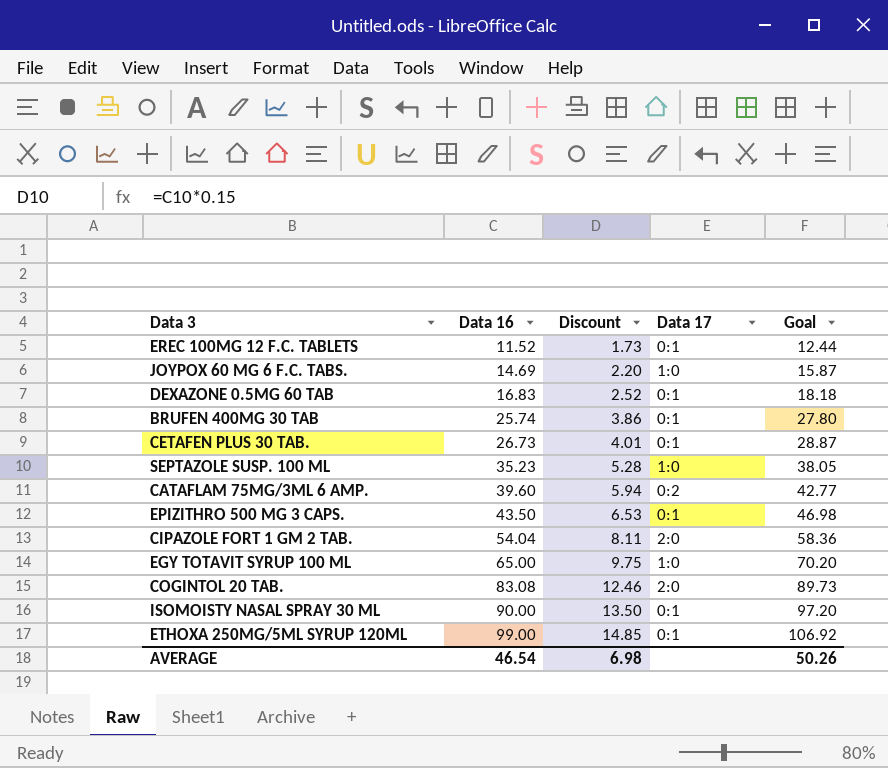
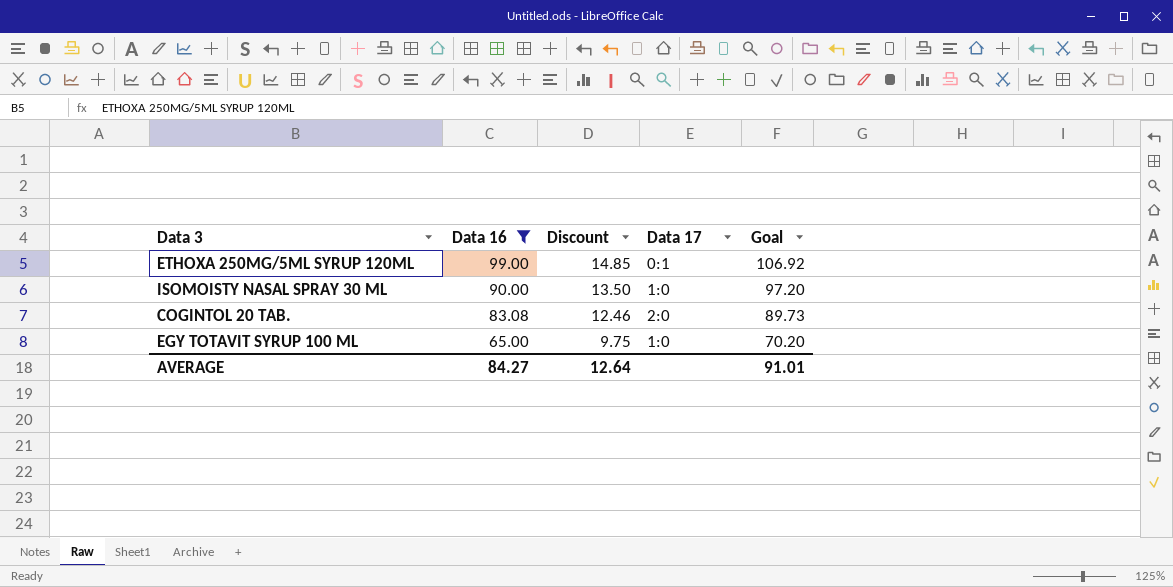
filter: none -> Data 16 >= 65.00
row order: Data 16 ascending -> Data 16 descending
ISOMOISTY NASAL SPRAY 30 ML | Data 17: 0:1 -> 1:0
AVERAGE | Data 16: 46.54 -> 84.27
AVERAGE | Discount: 6.98 -> 12.64
AVERAGE | Goal: 50.26 -> 91.01

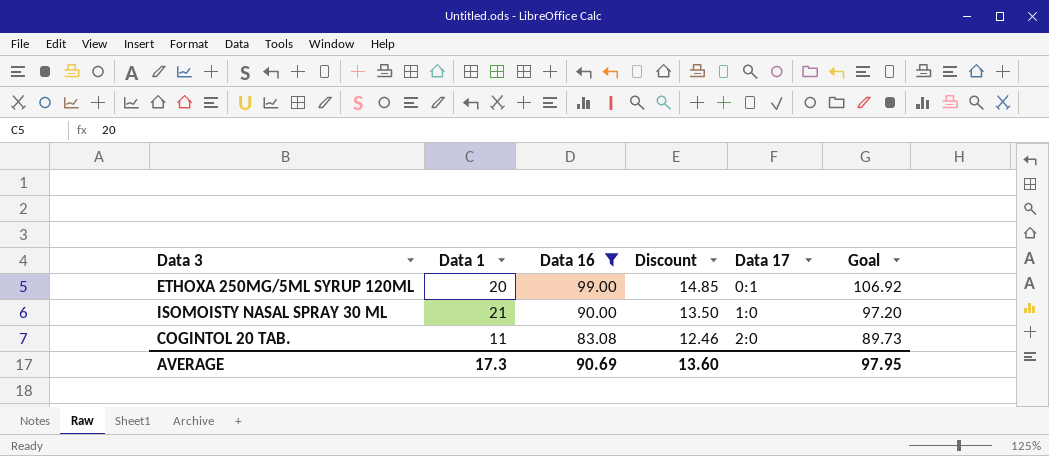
column Data 1 | position: none -> 2
row EGY TOTAVIT SYRUP 100 ML: 65.00 | 9.75 | 1:0 | 70.20 -> none
AVERAGE | Data 16: 84.27 -> 90.69
AVERAGE | Discount: 12.64 -> 13.60
AVERAGE | Goal: 91.01 -> 97.95

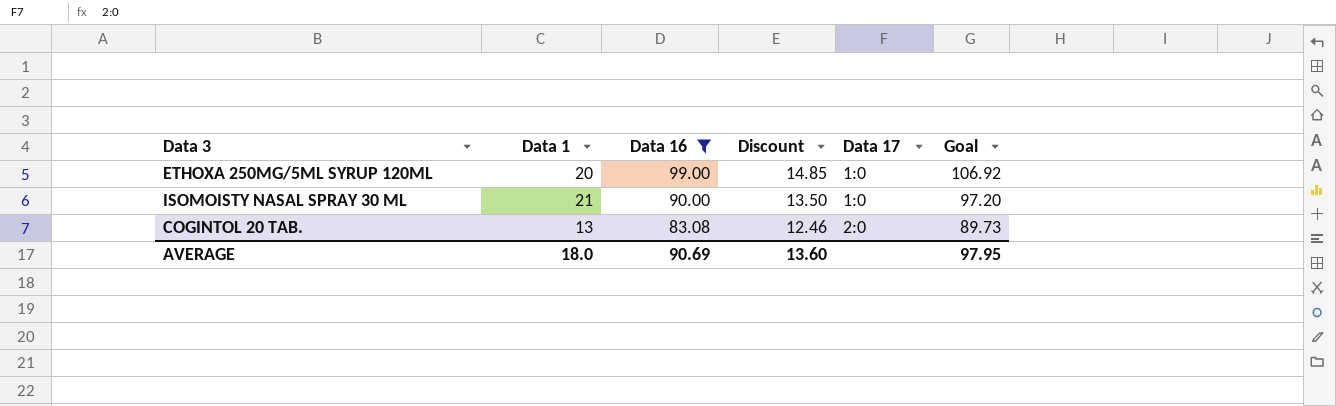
ETHOXA 250MG/5ML SYRUP 120ML | Data 17: 0:1 -> 1:0
COGINTOL 20 TAB. | Data 1: 11 -> 13
AVERAGE | Data 1: 17.3 -> 18.0

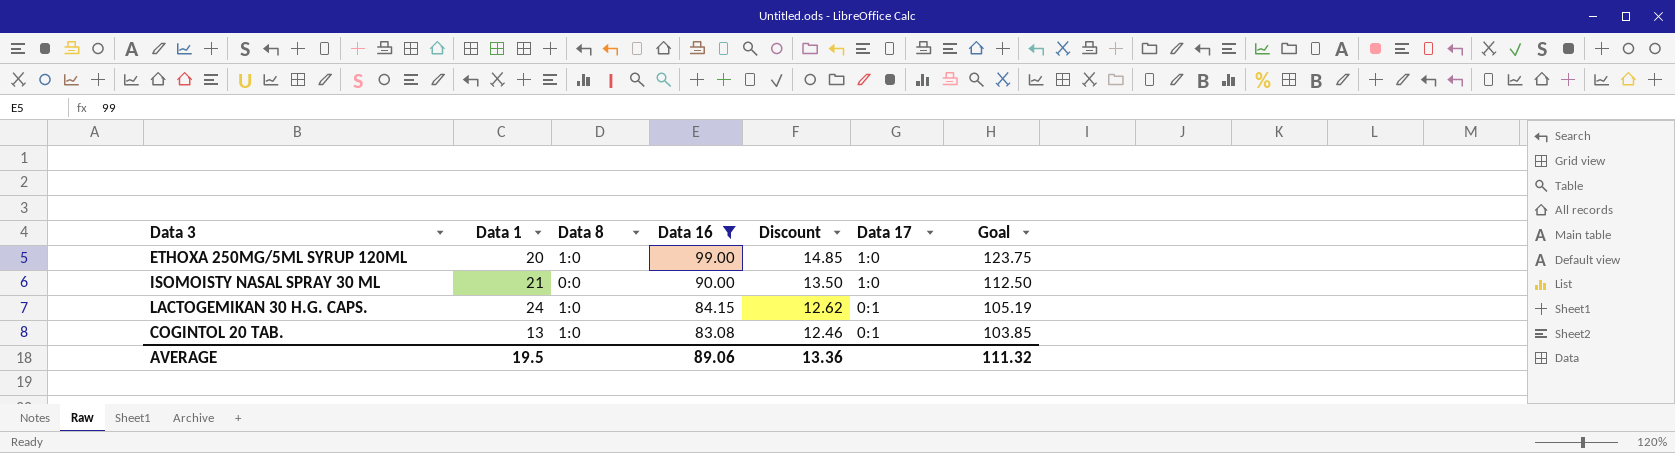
column Data 8 | position: none -> 3
column Goal | formula: [Data 16] * 1.08 -> [Data 16] * 1.25
row LACTOGEMIKAN 30 H.G. CAPS.: none -> 24 | 1:0 | 84.15 | 12.62 | 0:1 | 105.19
COGINTOL 20 TAB. | Data 17: 2:0 -> 0:1
AVERAGE | Data 1: 18.0 -> 19.5
AVERAGE | Data 16: 90.69 -> 89.06
AVERAGE | Discount: 13.60 -> 13.36
AVERAGE | Goal: 97.95 -> 111.32

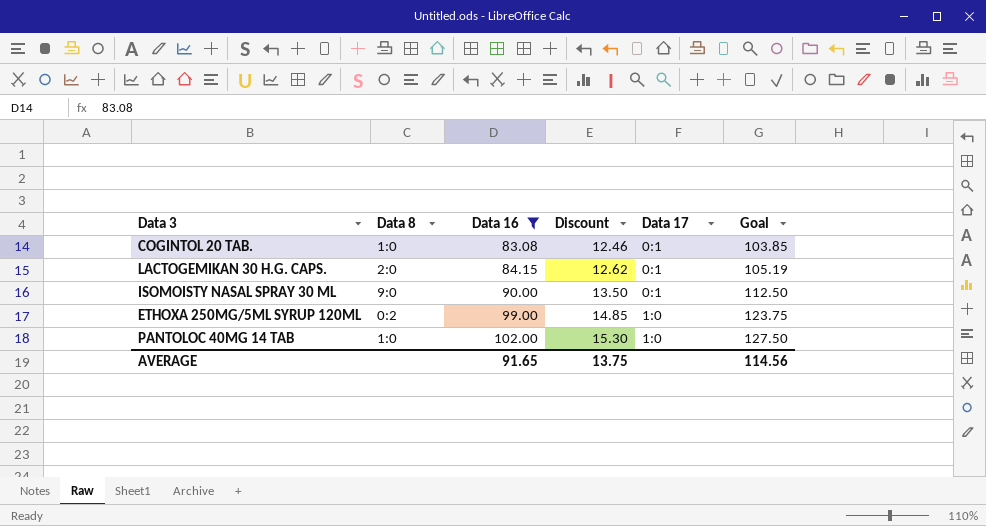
row order: Data 16 descending -> Data 16 ascending
column Data 1 | position: 2 -> none
LACTOGEMIKAN 30 H.G. CAPS. | Data 8: 1:0 -> 2:0
ISOMOISTY NASAL SPRAY 30 ML | Data 8: 0:0 -> 9:0
ISOMOISTY NASAL SPRAY 30 ML | Data 17: 1:0 -> 0:1
ETHOXA 250MG/5ML SYRUP 120ML | Data 8: 1:0 -> 0:2
row PANTOLOC 40MG 14 TAB: none -> 1:0 | 102.00 | 15.30 | 1:0 | 127.50
AVERAGE | Data 16: 89.06 -> 91.65
AVERAGE | Discount: 13.36 -> 13.75
AVERAGE | Goal: 111.32 -> 114.56

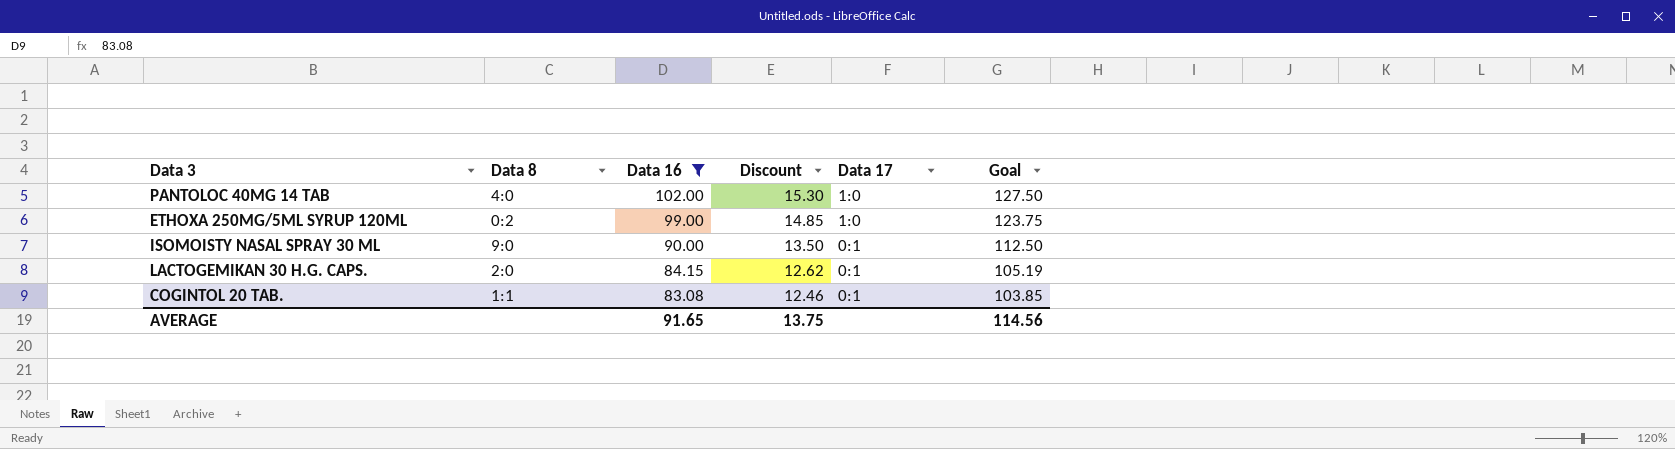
row order: Data 16 ascending -> Data 16 descending
PANTOLOC 40MG 14 TAB | Data 8: 1:0 -> 4:0
COGINTOL 20 TAB. | Data 8: 1:0 -> 1:1

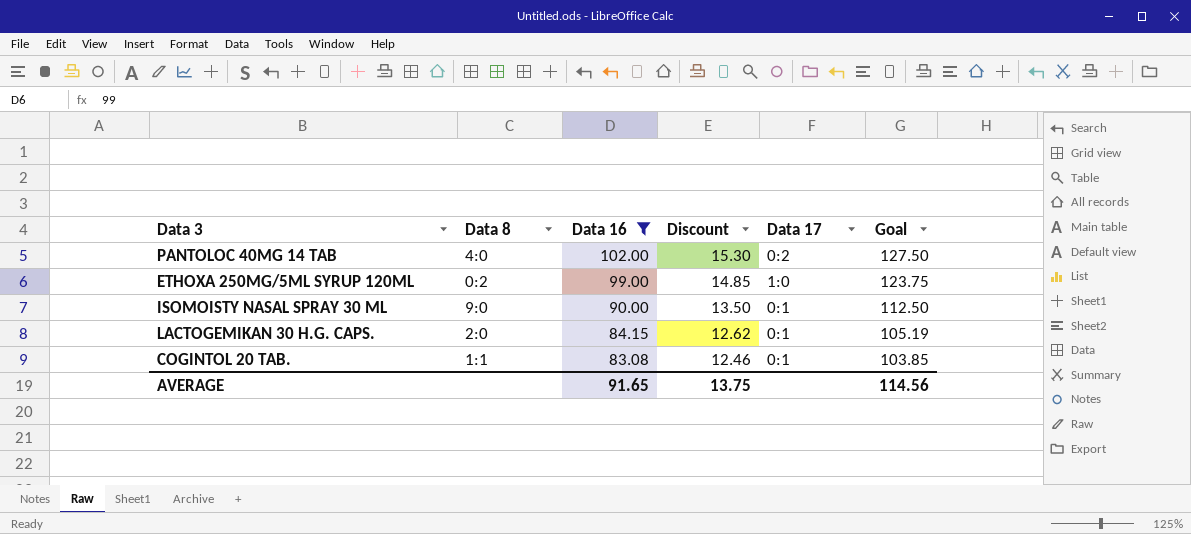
PANTOLOC 40MG 14 TAB | Data 17: 1:0 -> 0:2

